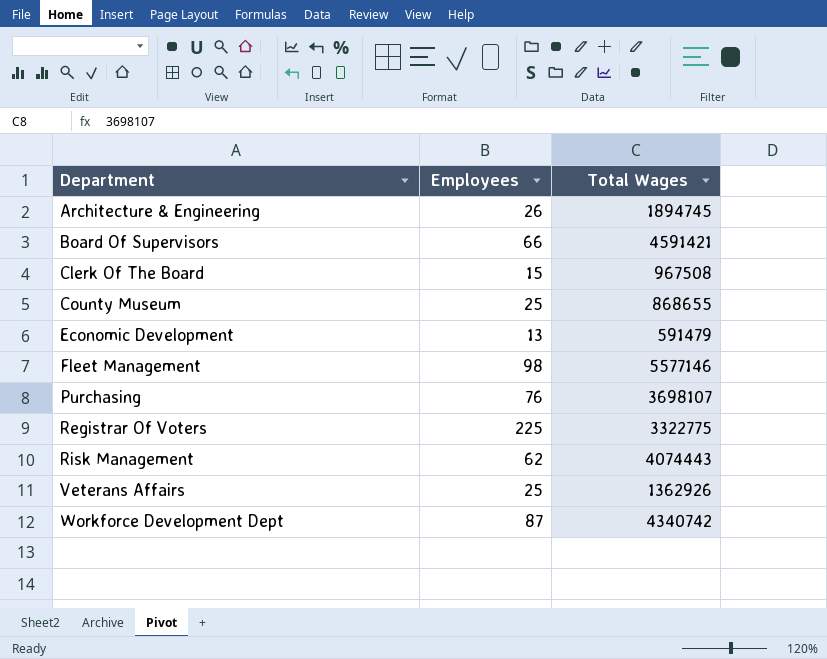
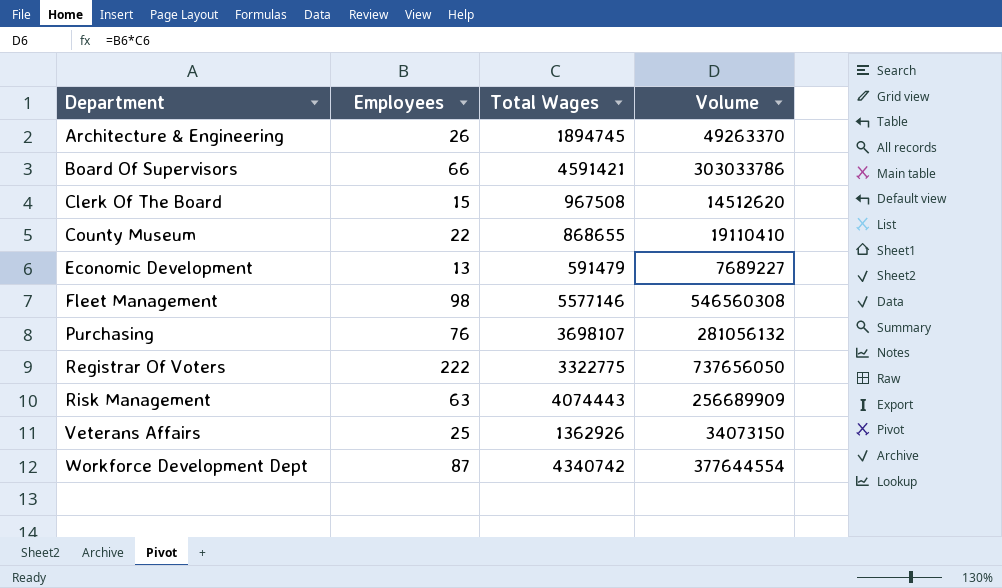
column Volume | formula: none -> [Employees] * [Total Wages]
County Museum | Employees: 25 -> 22
Registrar Of Voters | Employees: 225 -> 222
Risk Management | Employees: 62 -> 63

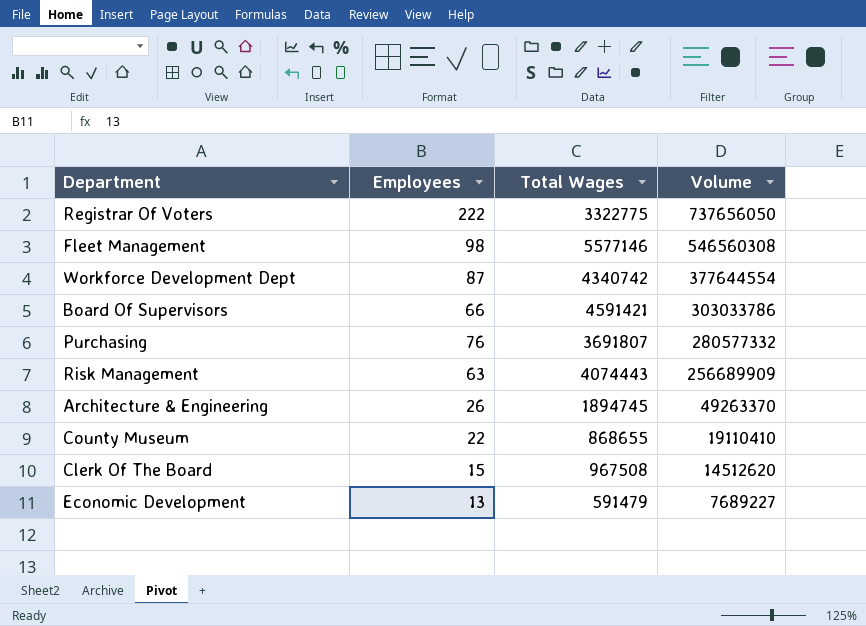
row order: Department ascending -> Volume descending
row Veterans Affairs: 25 | 1362926 | 34073150 -> none
Purchasing | Total Wages: 3698107 -> 3691807
Purchasing | Volume: 281056132 -> 280577332

